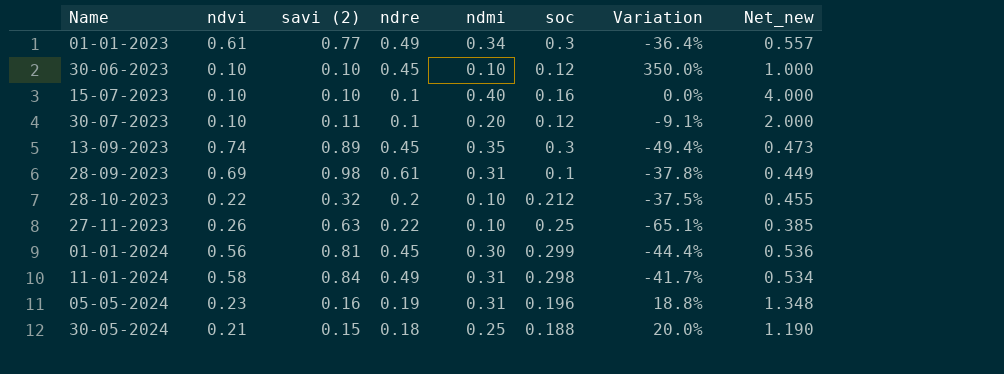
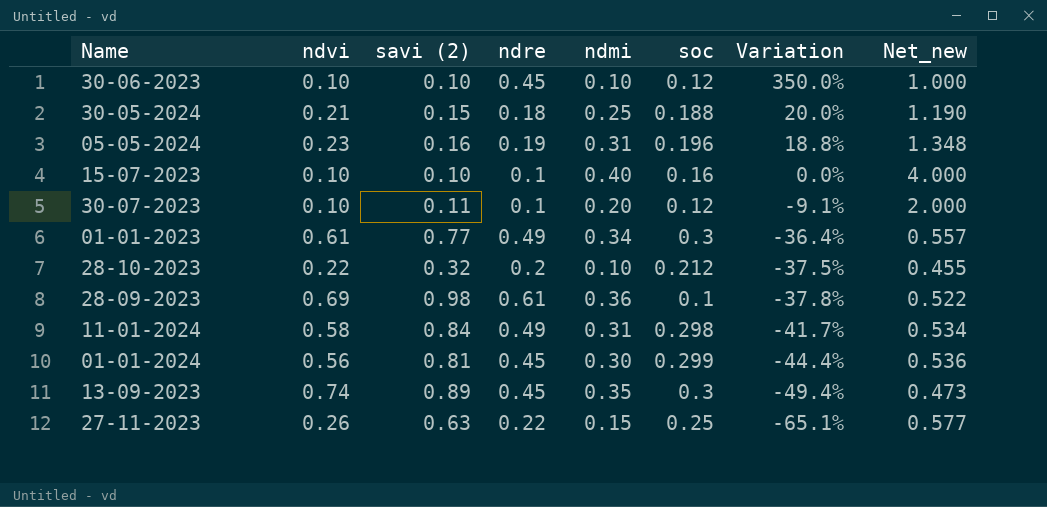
row order: Name ascending -> Variation descending
28-09-2023 | ndmi: 0.31 -> 0.36
28-09-2023 | Net_new: 0.449 -> 0.522
27-11-2023 | ndmi: 0.10 -> 0.15
27-11-2023 | Net_new: 0.385 -> 0.577

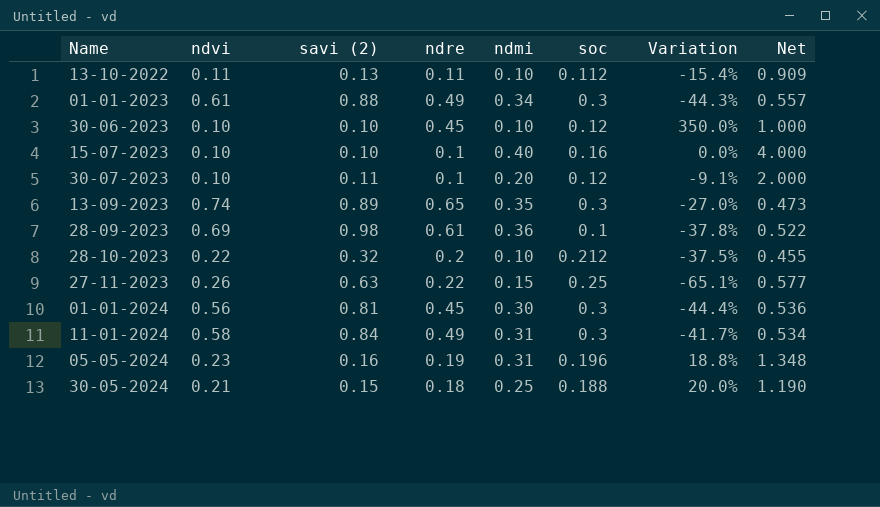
row order: Variation descending -> Name ascending
column name: Net_new -> Net
row 13-10-2022: none -> 0.11 | 0.13 | 0.11 | 0.10 | 0.112 | -15.4% | 0.909
01-01-2023 | savi (2): 0.77 -> 0.88
01-01-2023 | Variation: -36.4% -> -44.3%
13-09-2023 | ndre: 0.45 -> 0.65
13-09-2023 | Variation: -49.4% -> -27.0%
01-01-2024 | soc: 0.299 -> 0.3
11-01-2024 | soc: 0.298 -> 0.3

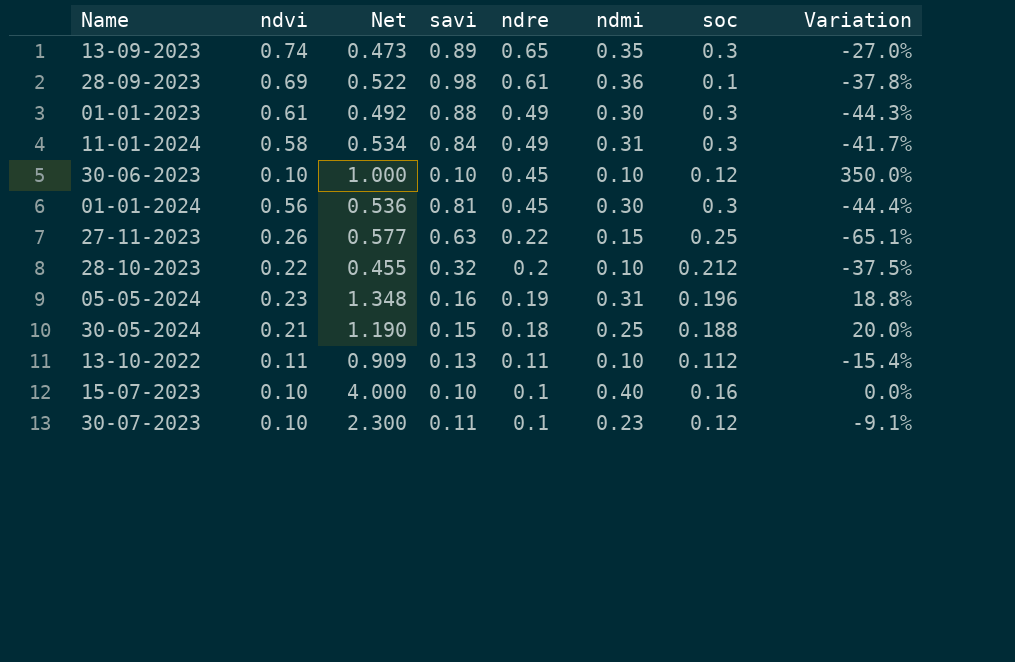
row order: Name ascending -> ndre descending
column Net | position: 8 -> 3
column name: savi (2) -> savi
01-01-2023 | Net: 0.557 -> 0.492
01-01-2023 | ndmi: 0.34 -> 0.30
30-07-2023 | Net: 2.000 -> 2.300
30-07-2023 | ndmi: 0.20 -> 0.23

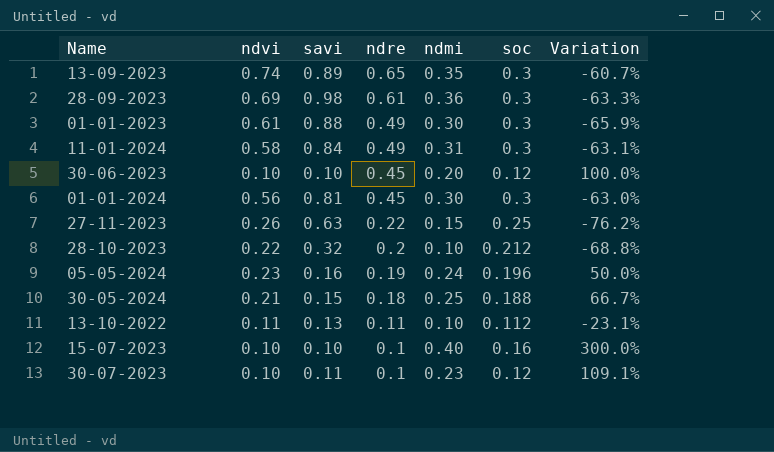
column Net | formula: [ndmi] / [ndvi] -> none
column Variation | formula: ([ndre] - [savi]) / [savi] -> ([ndmi] - [savi]) / [savi]
28-09-2023 | soc: 0.1 -> 0.3
30-06-2023 | ndmi: 0.10 -> 0.20
05-05-2024 | ndmi: 0.31 -> 0.24

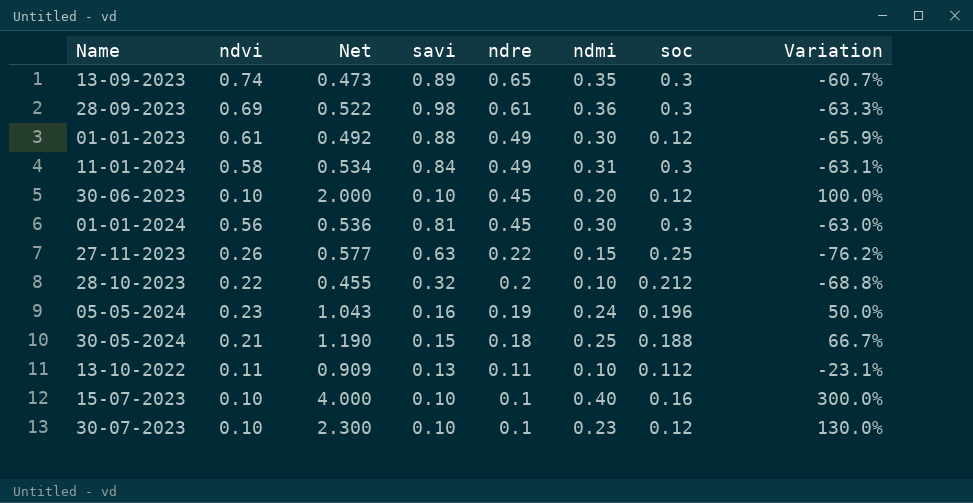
column Net | formula: none -> [ndmi] / [ndvi]
01-01-2023 | soc: 0.3 -> 0.12
30-07-2023 | savi: 0.11 -> 0.10
30-07-2023 | Variation: 109.1% -> 130.0%

